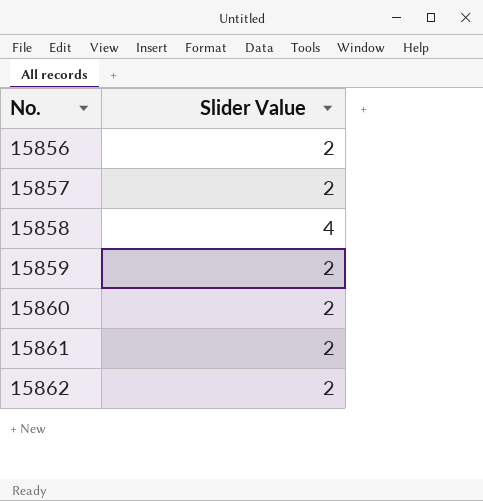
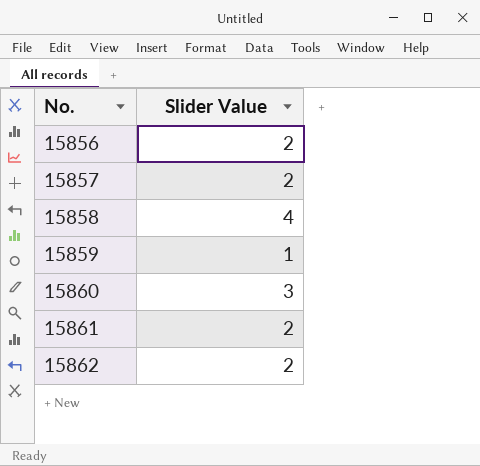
15859 | Slider Value: 2 -> 1
15860 | Slider Value: 2 -> 3

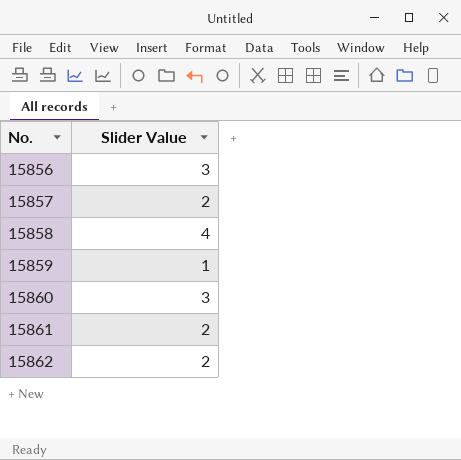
15856 | Slider Value: 2 -> 3

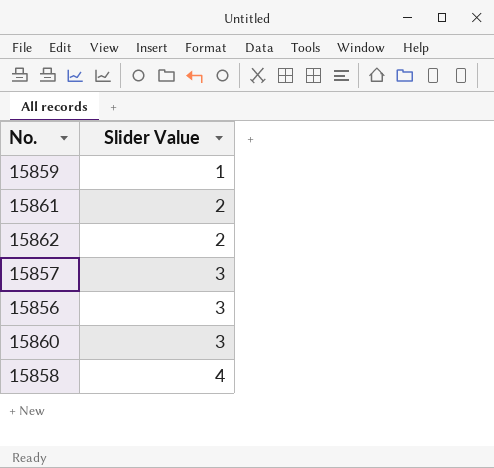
row order: No. ascending -> Slider Value ascending
15857 | Slider Value: 2 -> 3

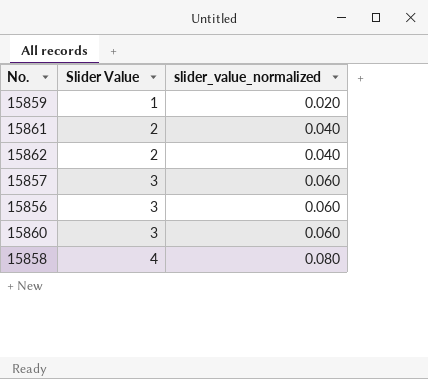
column slider_value_normalized | formula: none -> [Slider Value] * 0.02

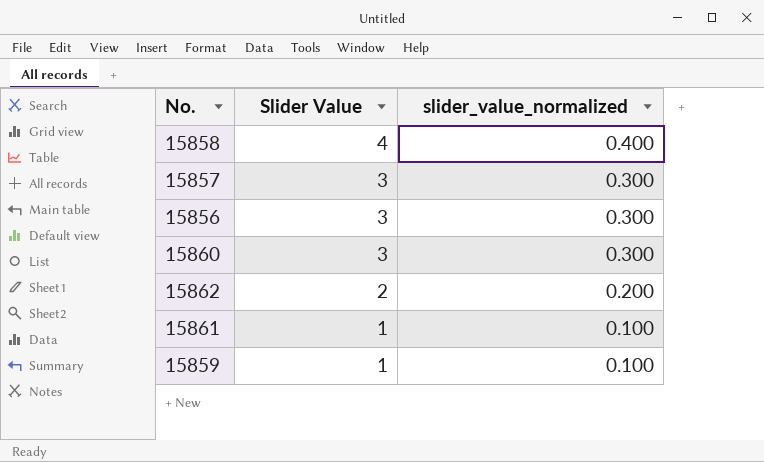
row order: Slider Value ascending -> Slider Value descending
column slider_value_normalized | formula: [Slider Value] * 0.02 -> [Slider Value] * 0.1
15861 | Slider Value: 2 -> 1

